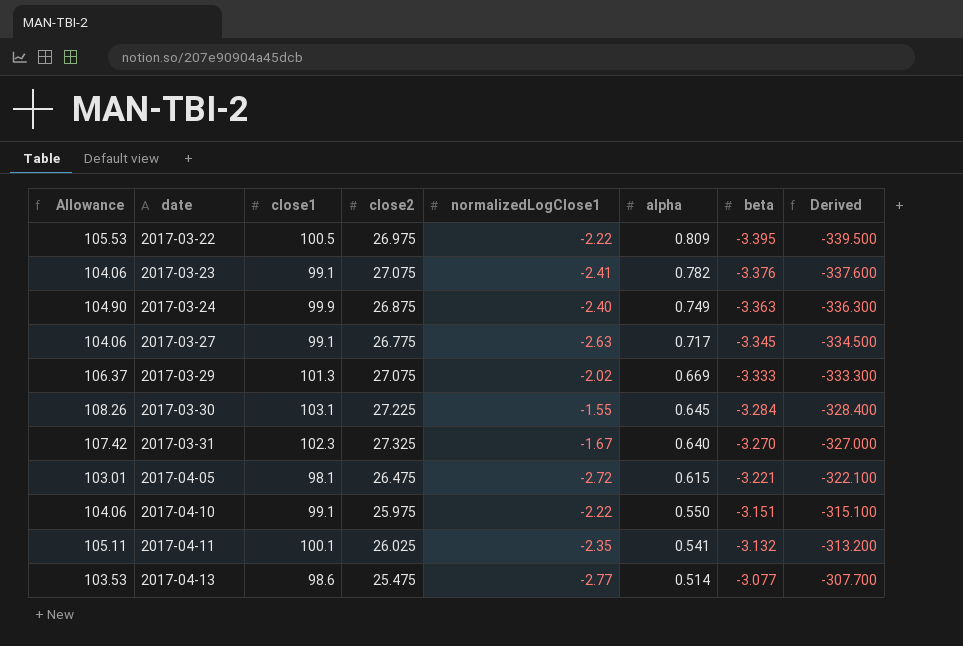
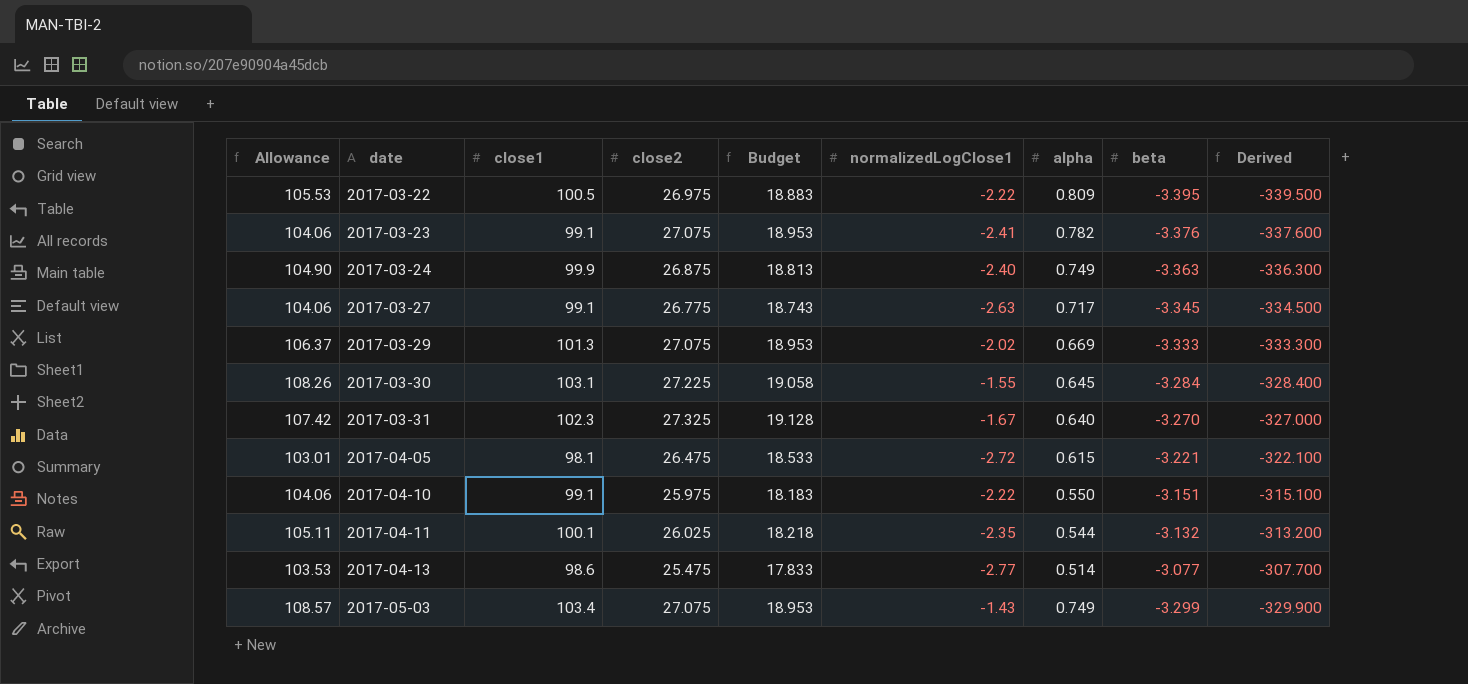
column Budget | formula: none -> [close2] * 0.7
2017-04-11 | alpha: 0.541 -> 0.544
row 2017-05-03: none -> 108.57 | 103.4 | 27.075 | 18.953 | -1.43 | 0.749 | -3.299 | -329.900

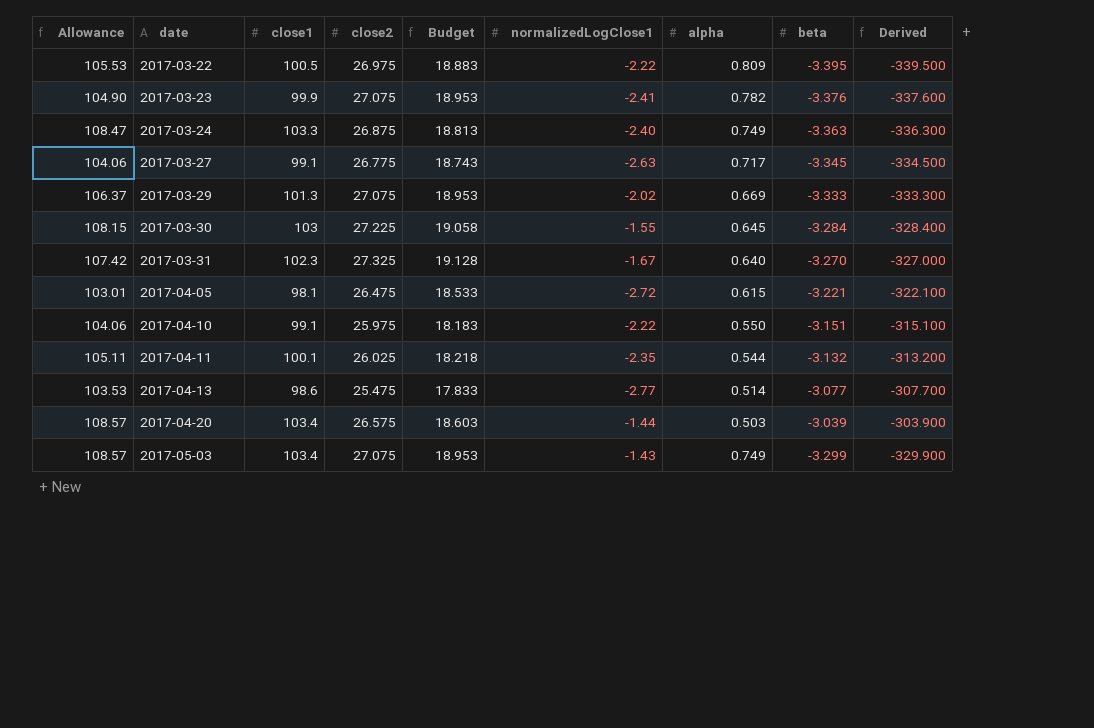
2017-03-23 | Allowance: 104.06 -> 104.90
2017-03-23 | close1: 99.1 -> 99.9
2017-03-24 | Allowance: 104.90 -> 108.47
2017-03-24 | close1: 99.9 -> 103.3
2017-03-30 | Allowance: 108.26 -> 108.15
2017-03-30 | close1: 103.1 -> 103
row 2017-04-20: none -> 108.57 | 103.4 | 26.575 | 18.603 | -1.44 | 0.503 | -3.039 | -303.900

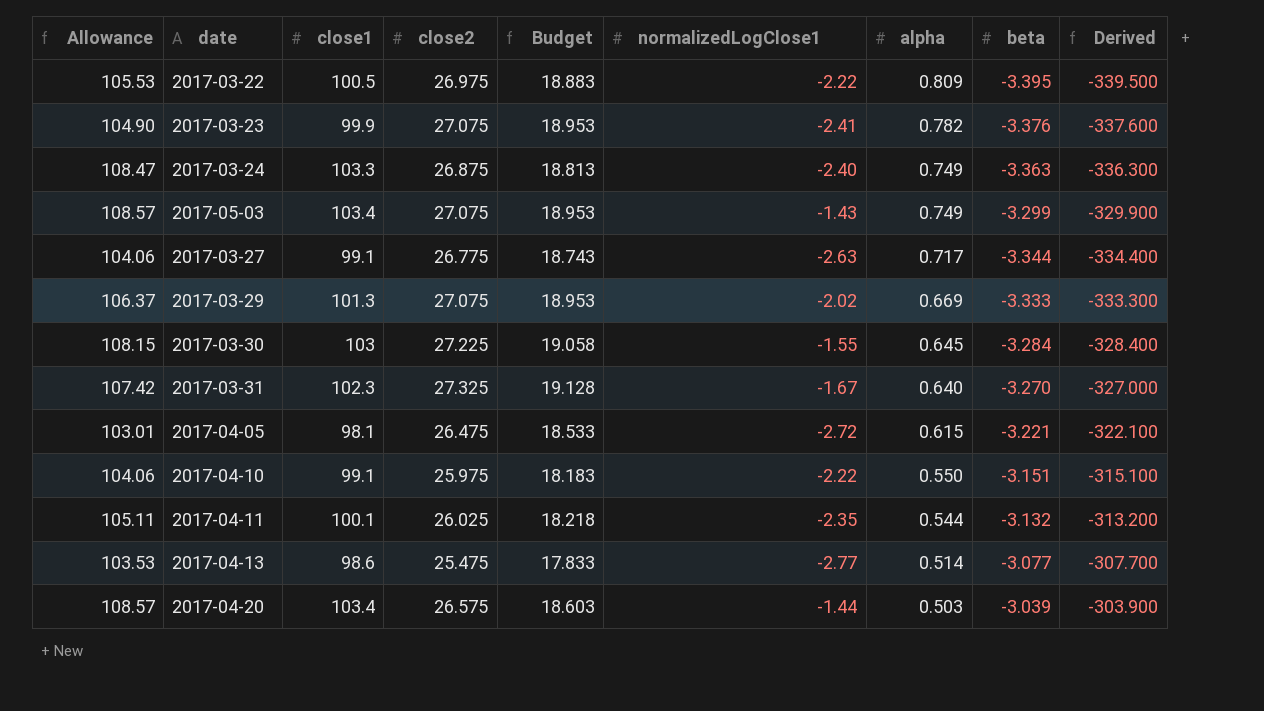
row order: date ascending -> alpha descending
2017-03-27 | beta: -3.345 -> -3.344
2017-03-27 | Derived: -334.500 -> -334.400

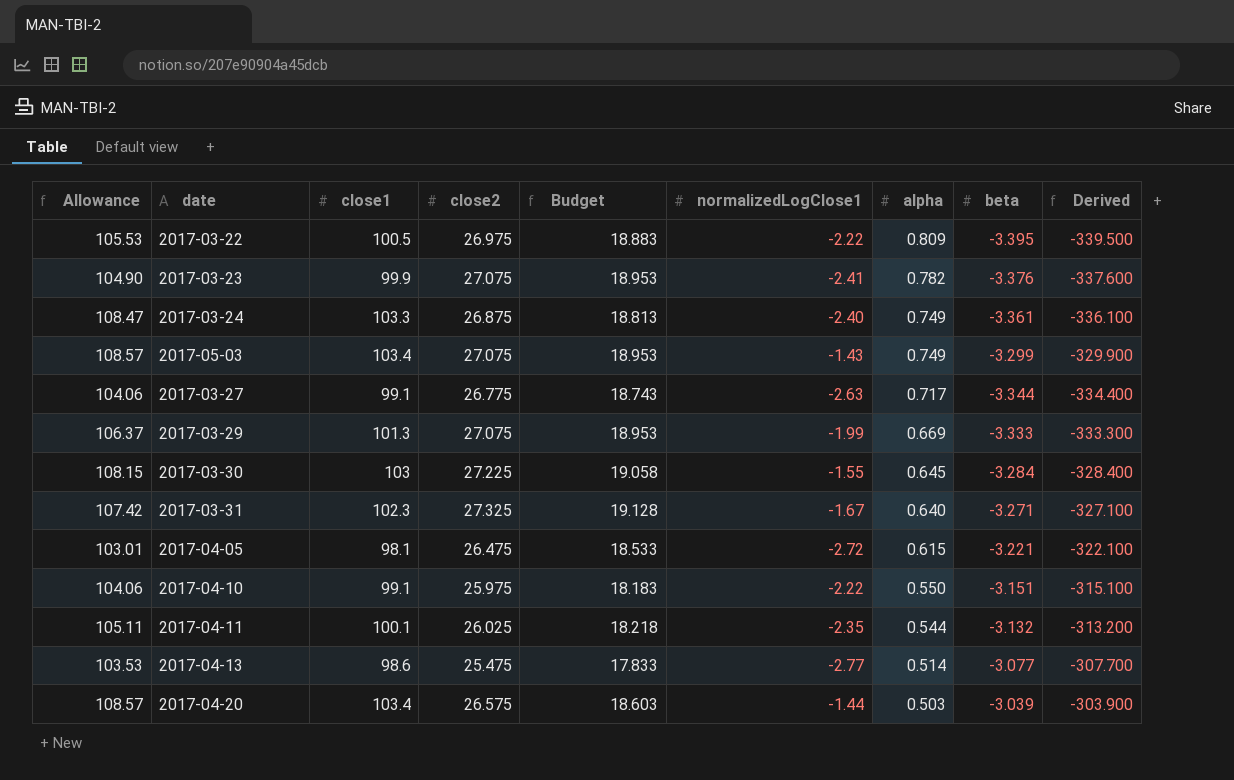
2017-03-24 | beta: -3.363 -> -3.361
2017-03-24 | Derived: -336.300 -> -336.100
2017-03-29 | normalizedLogClose1: -2.02 -> -1.99
2017-03-31 | beta: -3.270 -> -3.271
2017-03-31 | Derived: -327.000 -> -327.100

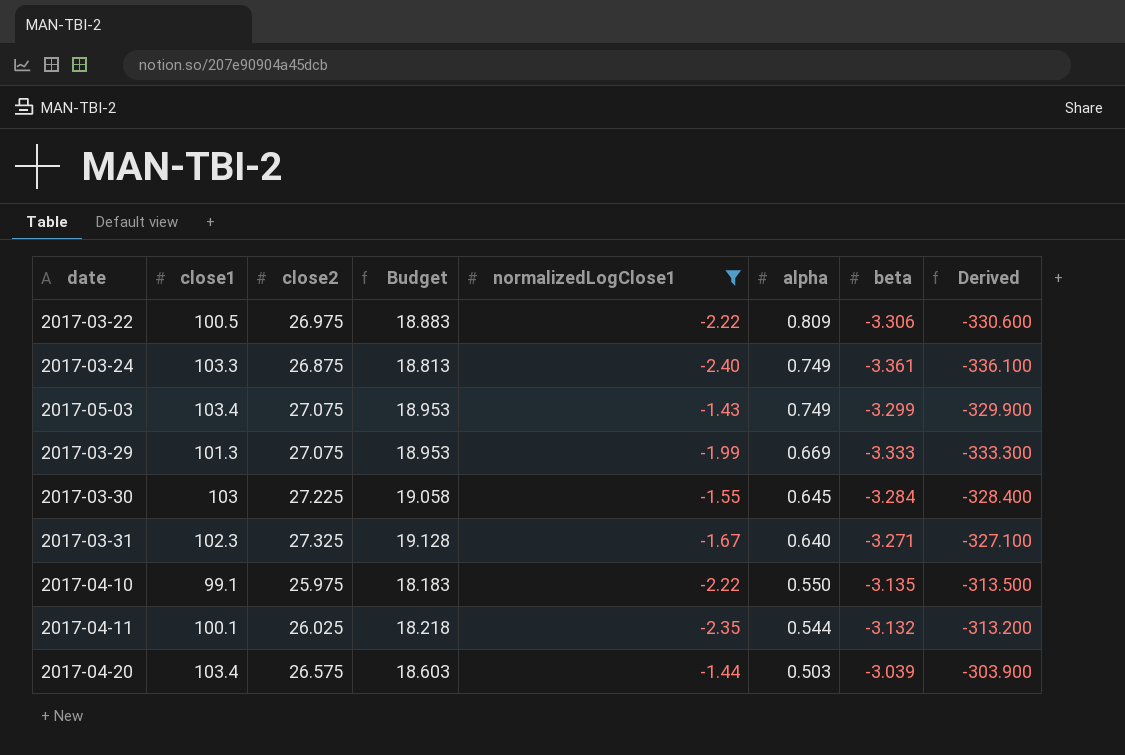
filter: none -> normalizedLogClose1 >= -2.40
column Allowance | formula: [close1] * 1.05 -> none
2017-03-22 | beta: -3.395 -> -3.306
2017-03-22 | Derived: -339.500 -> -330.600
2017-04-10 | beta: -3.151 -> -3.135
2017-04-10 | Derived: -315.100 -> -313.500

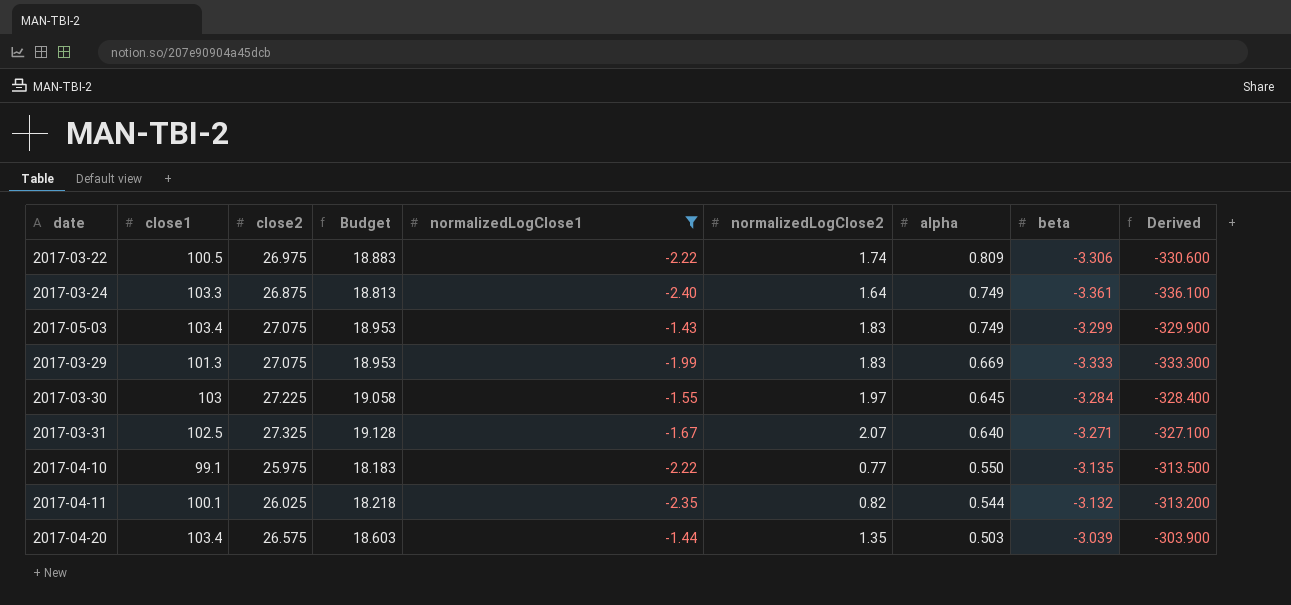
column normalizedLogClose2 | position: none -> 6
2017-03-31 | close1: 102.3 -> 102.5

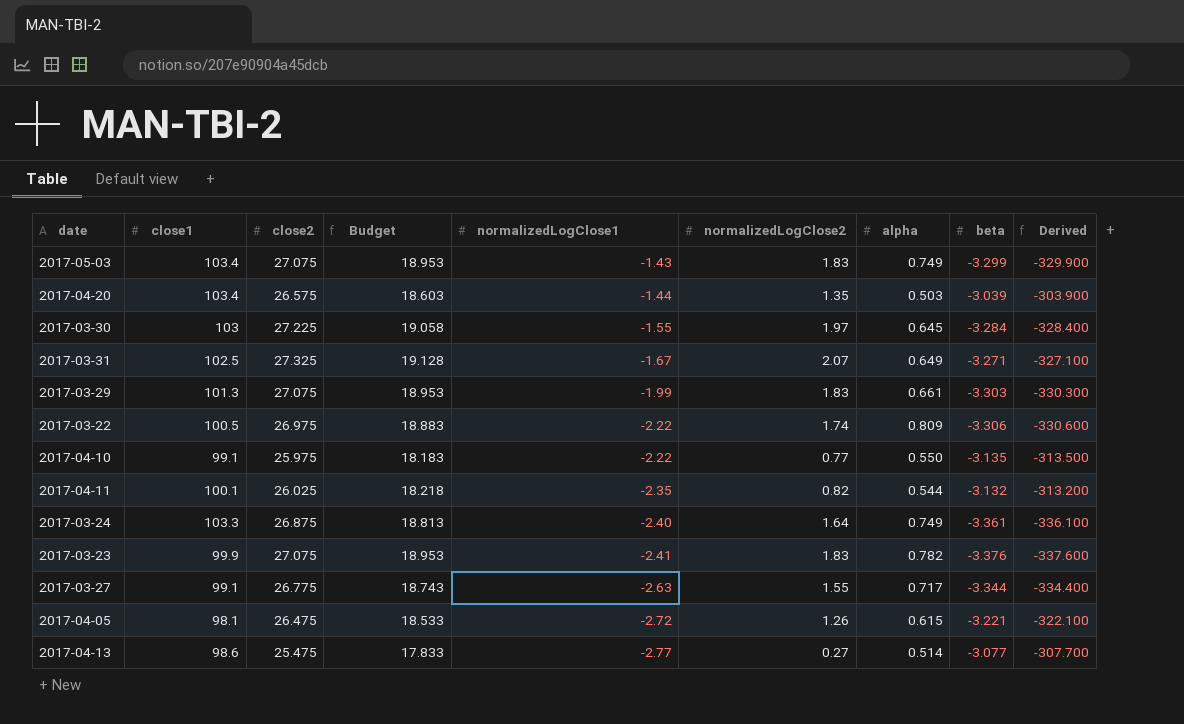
filter: normalizedLogClose1 >= -2.40 -> none
row order: alpha descending -> normalizedLogClose1 descending
2017-03-31 | alpha: 0.640 -> 0.649
2017-03-29 | alpha: 0.669 -> 0.661
2017-03-29 | beta: -3.333 -> -3.303
2017-03-29 | Derived: -333.300 -> -330.300

